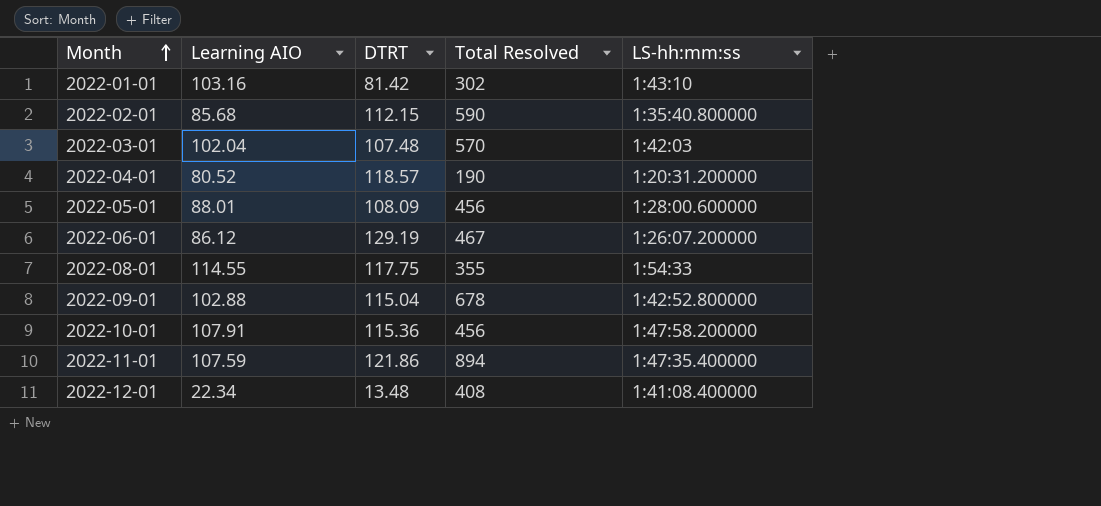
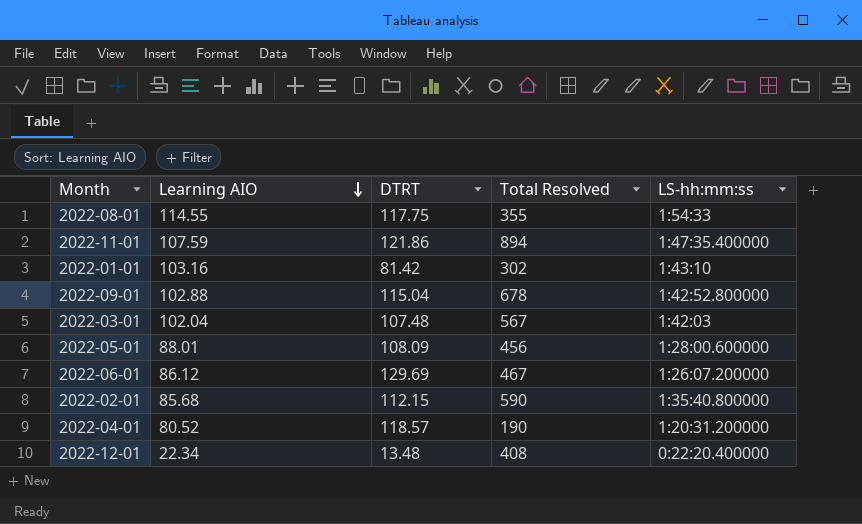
row order: Month ascending -> Learning AIO descending
row 2022-10-01: 107.91 | 115.36 | 456 | 1:47:58.200000 -> none
2022-03-01 | Total Resolved: 570 -> 567
2022-06-01 | DTRT: 129.19 -> 129.69
2022-12-01 | LS-hh:mm:ss: 1:41:08.400000 -> 0:22:20.400000

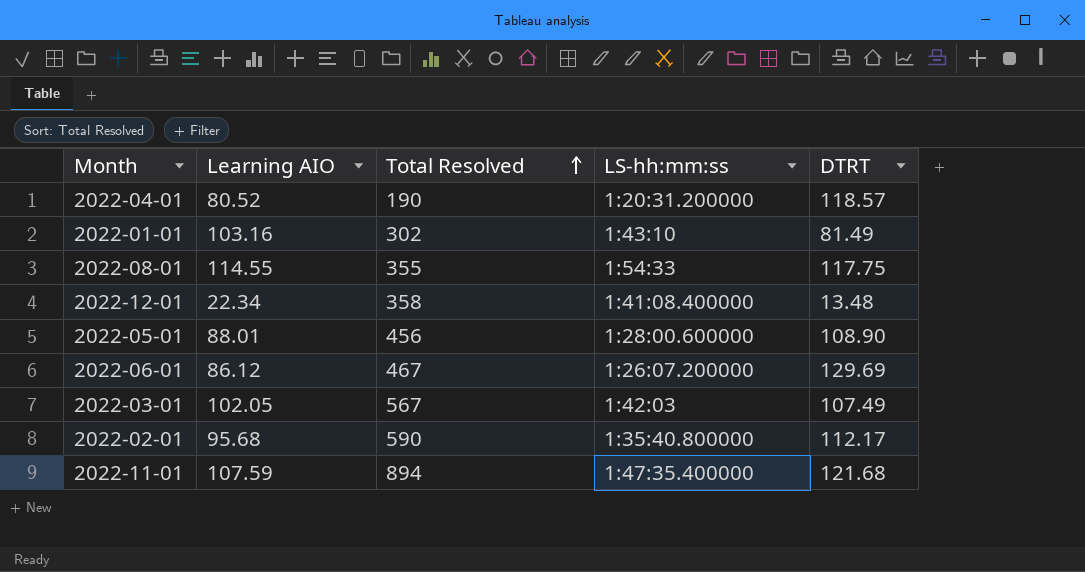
row order: Learning AIO descending -> Total Resolved ascending
column DTRT | position: 3 -> 5
row 2022-09-01: 102.88 | 115.04 | 678 | 1:42:52.800000 -> none
2022-01-01 | DTRT: 81.42 -> 81.49
2022-12-01 | Total Resolved: 408 -> 358
2022-12-01 | LS-hh:mm:ss: 0:22:20.400000 -> 1:41:08.400000
2022-05-01 | DTRT: 108.09 -> 108.90
2022-03-01 | Learning AIO: 102.04 -> 102.05
2022-03-01 | DTRT: 107.48 -> 107.49
2022-02-01 | Learning AIO: 85.68 -> 95.68
2022-02-01 | DTRT: 112.15 -> 112.17
2022-11-01 | DTRT: 121.86 -> 121.68

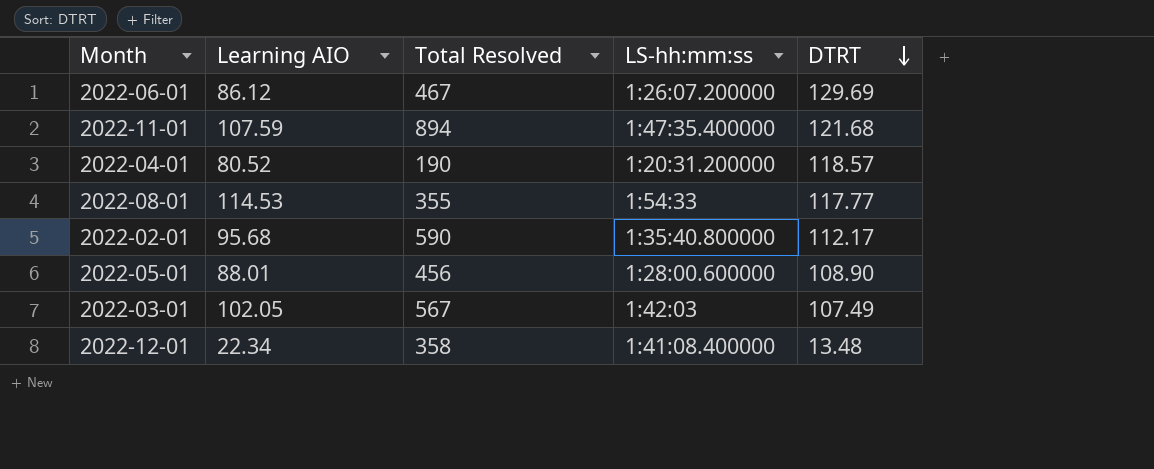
row order: Total Resolved ascending -> DTRT descending
row 2022-01-01: 103.16 | 302 | 1:43:10 | 81.49 -> none
2022-08-01 | Learning AIO: 114.55 -> 114.53
2022-08-01 | DTRT: 117.75 -> 117.77

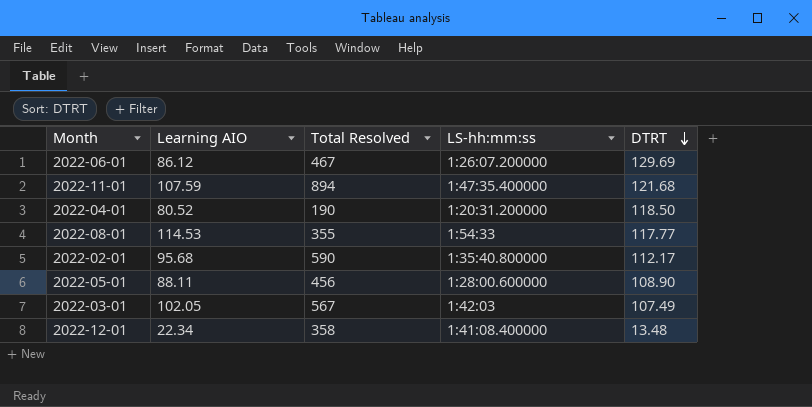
2022-04-01 | DTRT: 118.57 -> 118.50
2022-05-01 | Learning AIO: 88.01 -> 88.11

